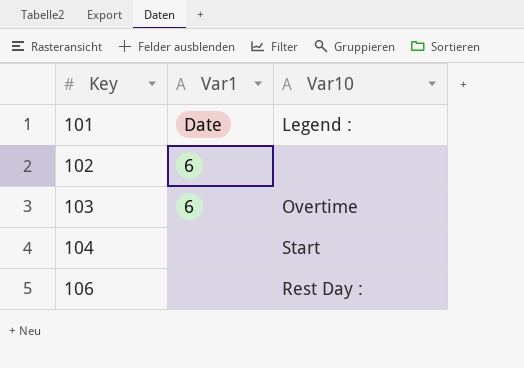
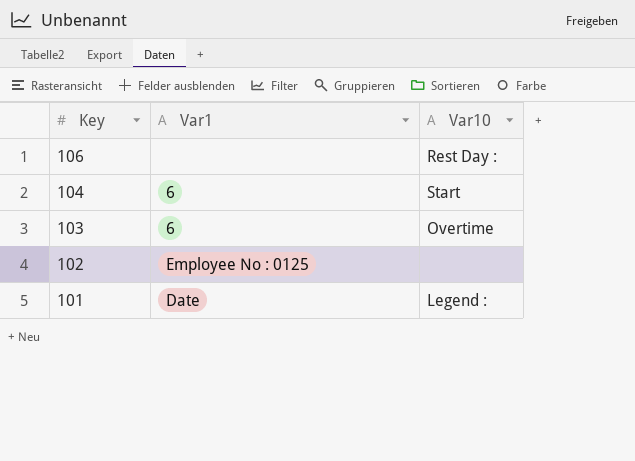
row order: Key ascending -> Key descending
104 | Var1: none -> 6
102 | Var1: 6 -> Employee No : 0125

